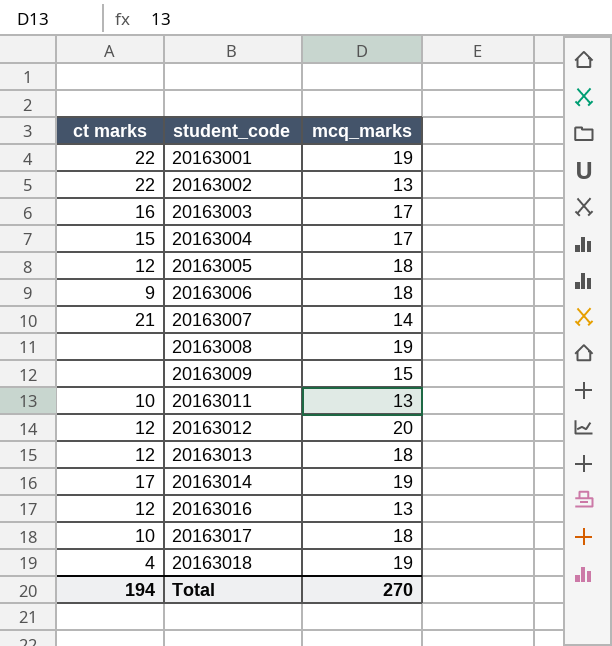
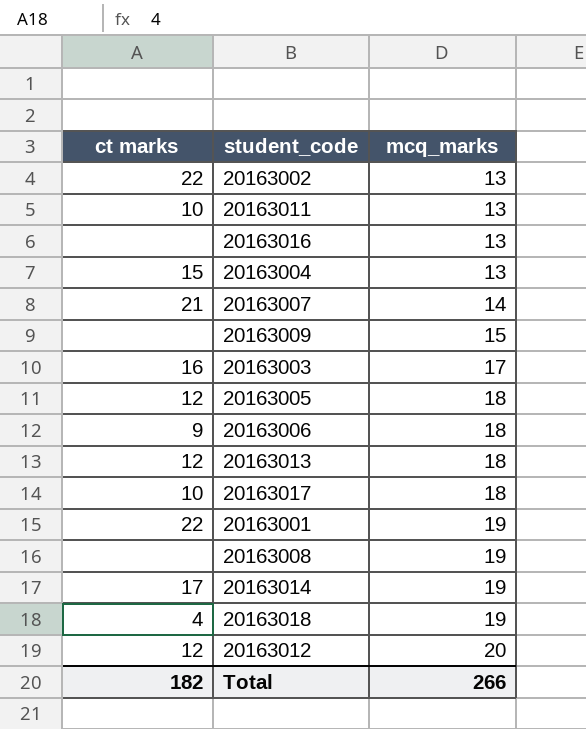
row order: student_code ascending -> mcq_marks ascending
20163016 | ct marks: 12 -> none
20163004 | mcq_marks: 17 -> 13
Total | ct marks: 194 -> 182
Total | mcq_marks: 270 -> 266

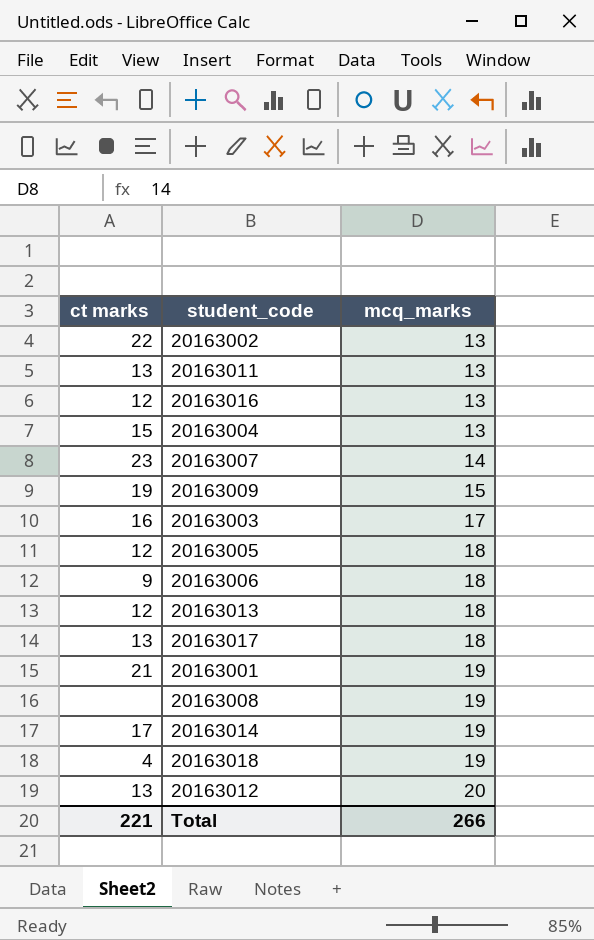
20163011 | ct marks: 10 -> 13
20163016 | ct marks: none -> 12
20163007 | ct marks: 21 -> 23
20163009 | ct marks: none -> 19
20163017 | ct marks: 10 -> 13
20163001 | ct marks: 22 -> 21
20163012 | ct marks: 12 -> 13
Total | ct marks: 182 -> 221

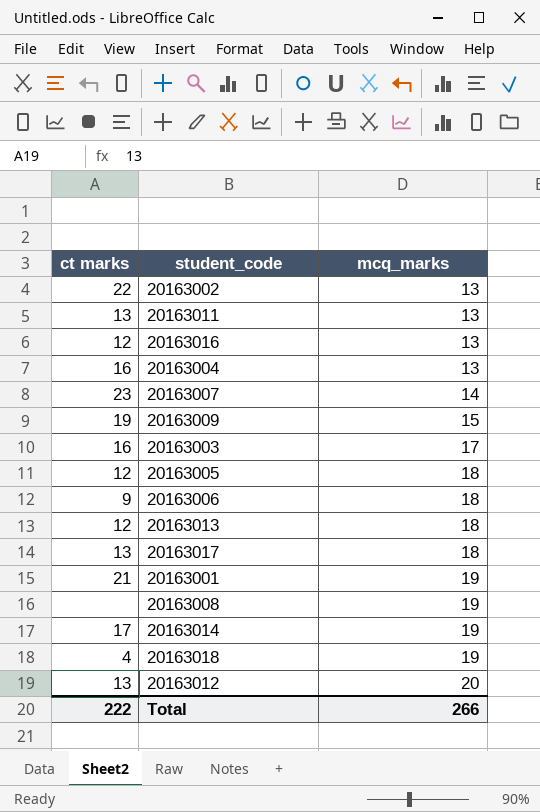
20163004 | ct marks: 15 -> 16
Total | ct marks: 221 -> 222

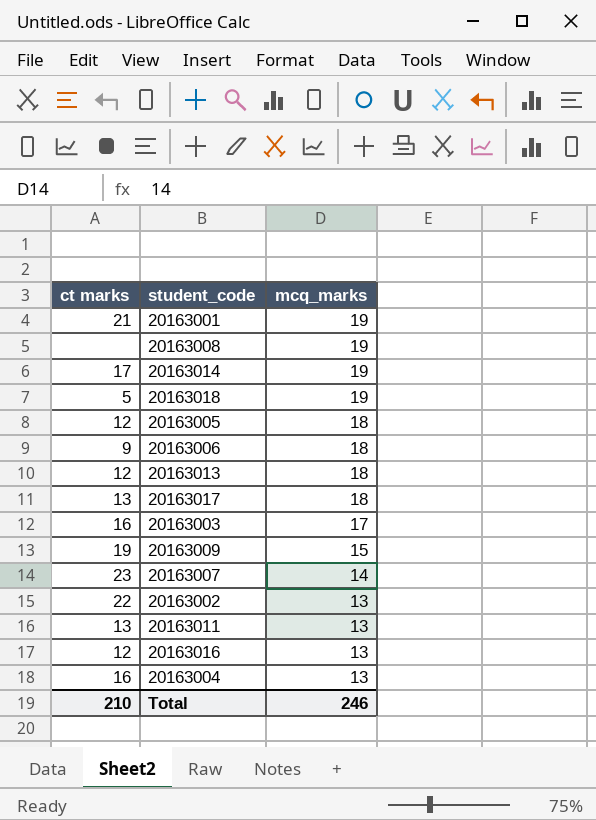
row order: mcq_marks ascending -> mcq_marks descending
row 20163012: 13 | 20 -> none
20163018 | ct marks: 4 -> 5
Total | ct marks: 222 -> 210
Total | mcq_marks: 266 -> 246

